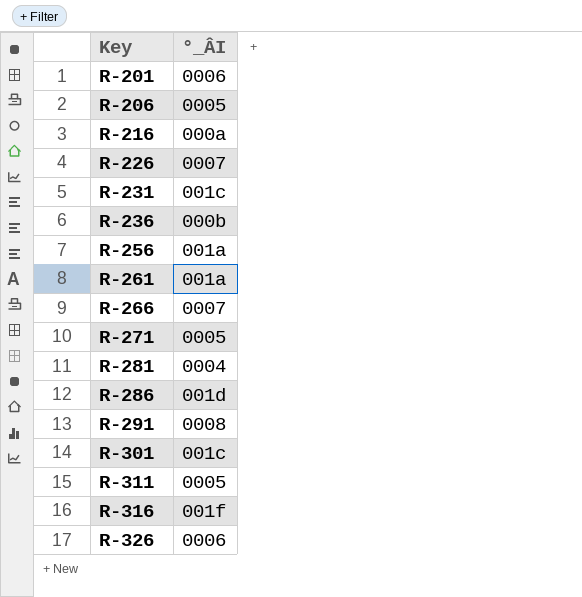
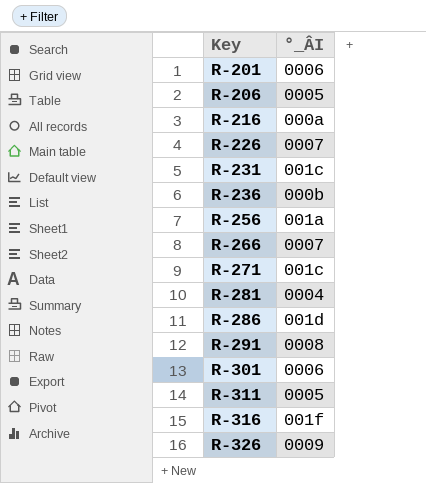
row R-261: 001a -> none
R-271 | °_ÂI: 0005 -> 001c
R-301 | °_ÂI: 001c -> 0006
R-326 | °_ÂI: 0006 -> 0009

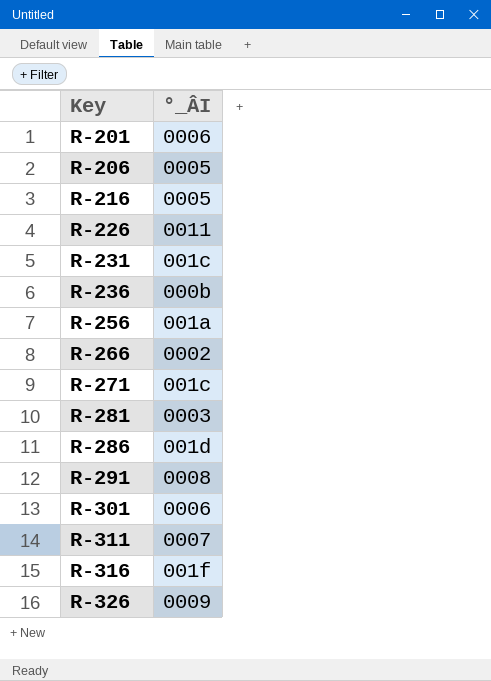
R-216 | °_ÂI: 000a -> 0005
R-226 | °_ÂI: 0007 -> 0011
R-266 | °_ÂI: 0007 -> 0002
R-281 | °_ÂI: 0004 -> 0003
R-311 | °_ÂI: 0005 -> 0007

